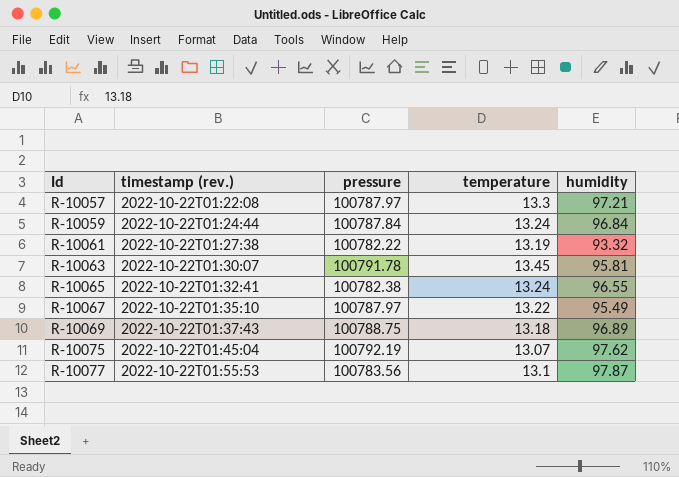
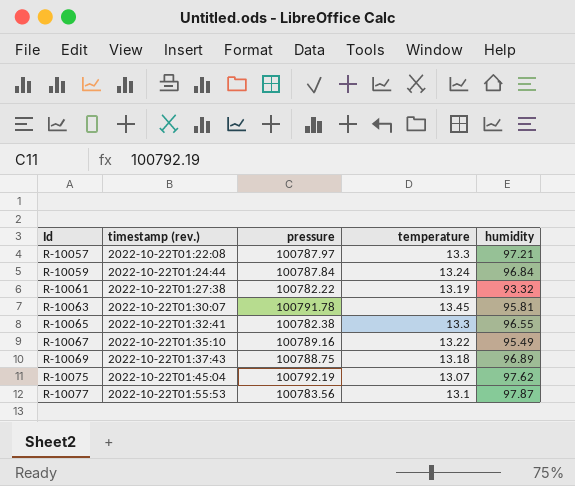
R-10065 | temperature: 13.24 -> 13.3
R-10067 | pressure: 100787.97 -> 100789.16

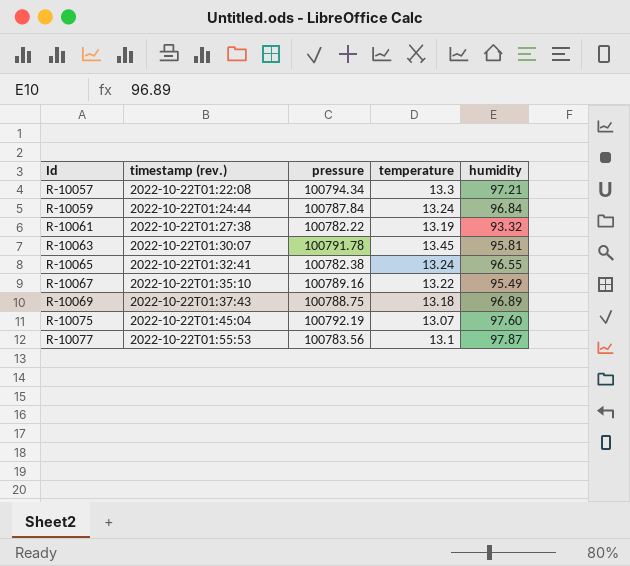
R-10057 | pressure: 100787.97 -> 100794.34
R-10065 | temperature: 13.3 -> 13.24
R-10075 | humidity: 97.62 -> 97.60

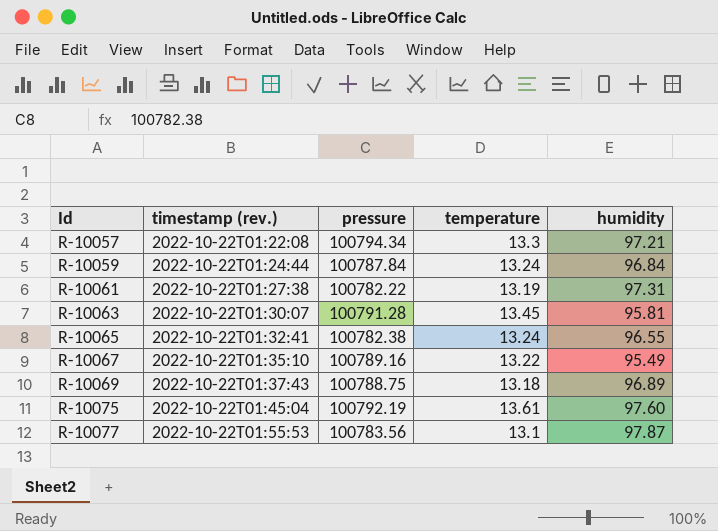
R-10061 | humidity: 93.32 -> 97.31
R-10063 | pressure: 100791.78 -> 100791.28
R-10075 | temperature: 13.07 -> 13.61

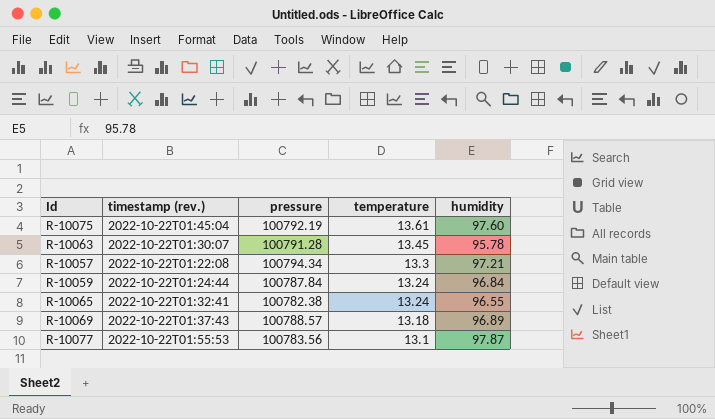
row order: Id ascending -> temperature descending
row R-10061: 2022-10-22T01:27:38 | 100782.22 | 13.19 | 97.31 -> none
row R-10067: 2022-10-22T01:35:10 | 100789.16 | 13.22 | 95.49 -> none
R-10063 | humidity: 95.81 -> 95.78
R-10069 | pressure: 100788.75 -> 100788.57

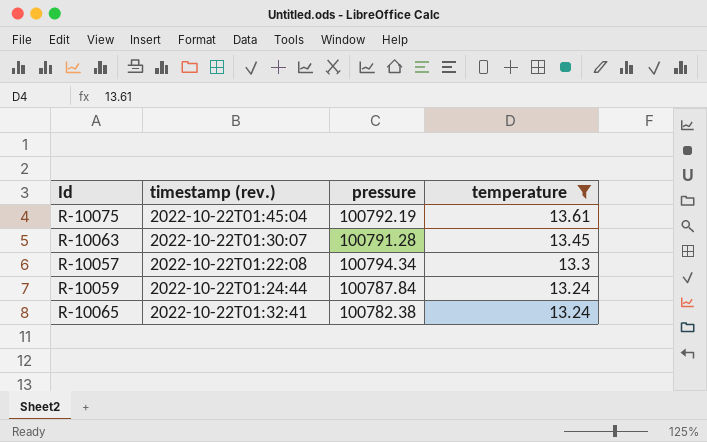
filter: none -> temperature >= 13.24
column humidity | position: 5 -> none

